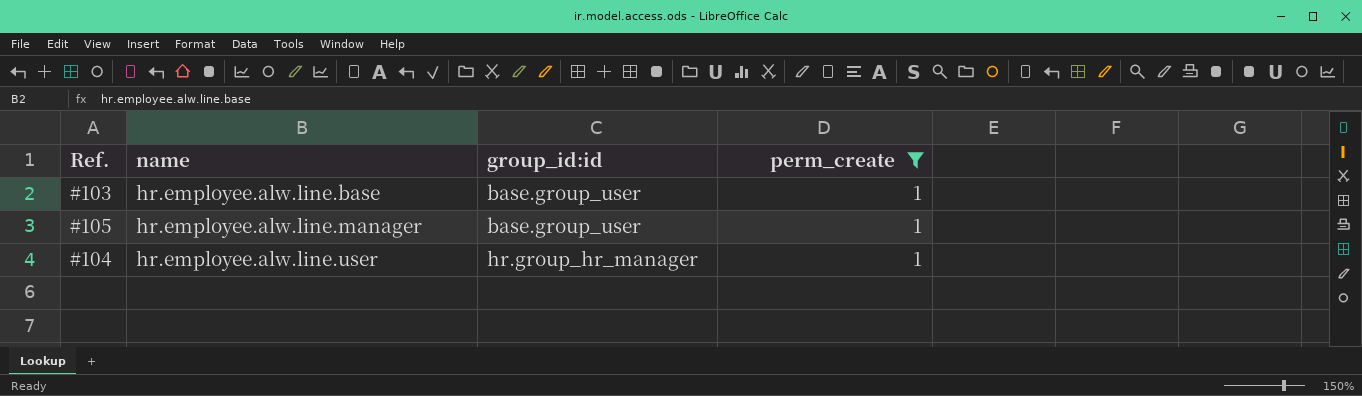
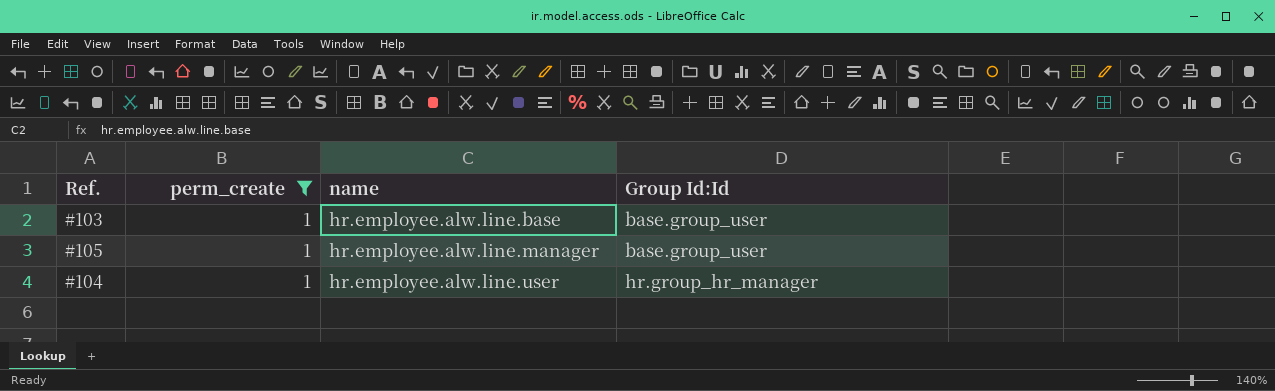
column perm_create | position: 4 -> 2
column name: group_id:id -> Group Id:Id

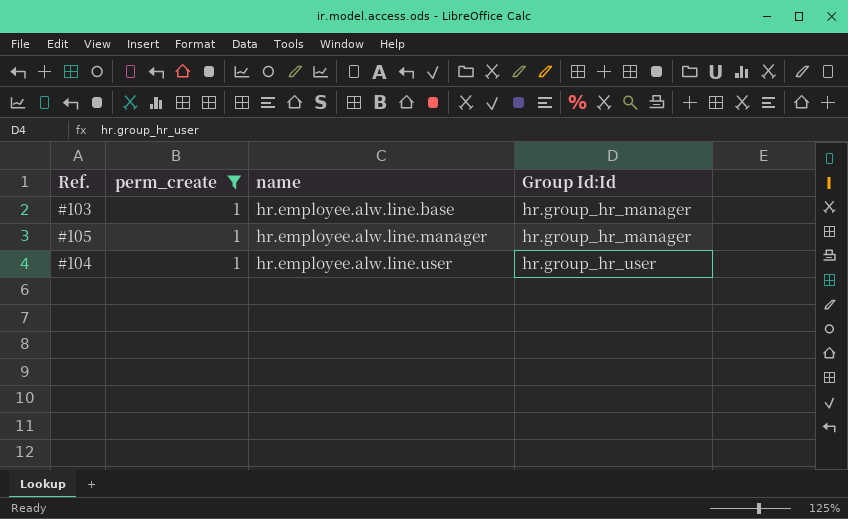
#103 | Group Id:Id: base.group_user -> hr.group_hr_manager
#105 | Group Id:Id: base.group_user -> hr.group_hr_manager
#104 | Group Id:Id: hr.group_hr_manager -> hr.group_hr_user

